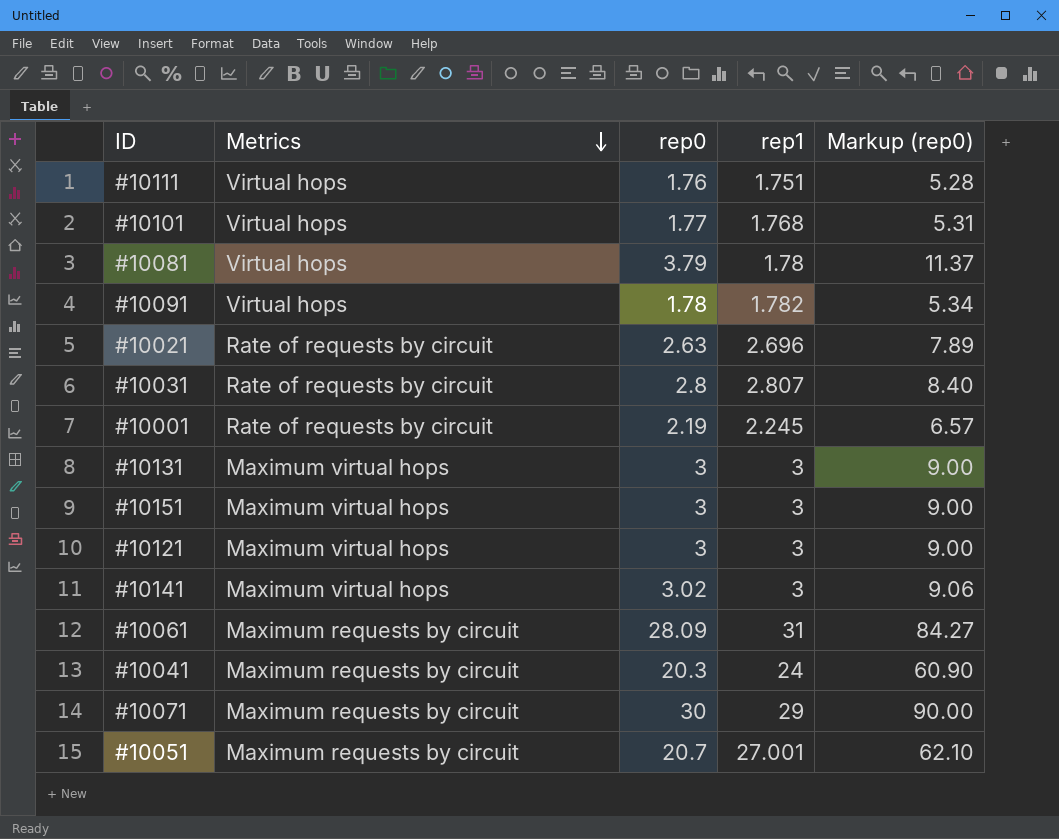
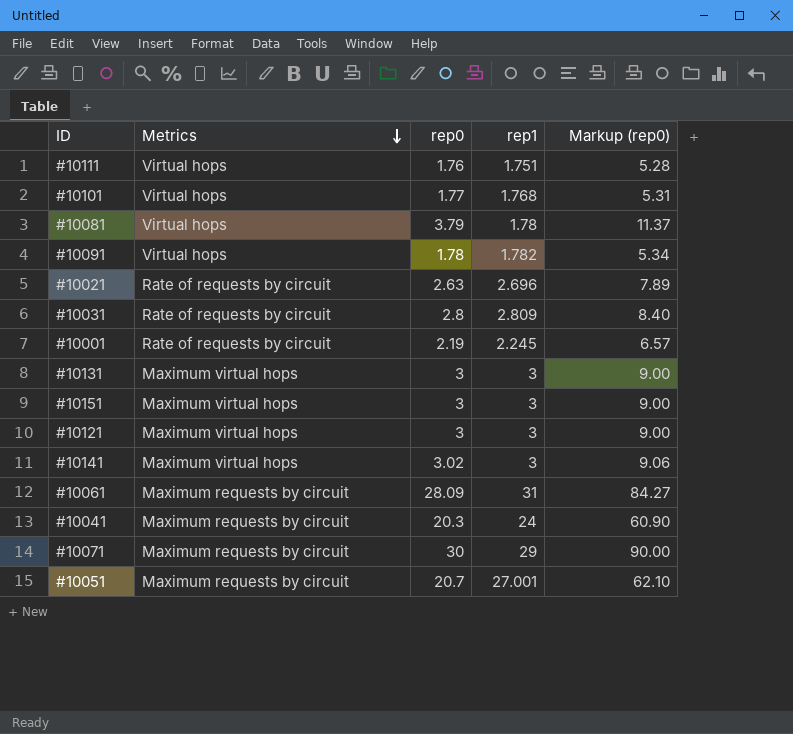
#10031 | rep1: 2.807 -> 2.809

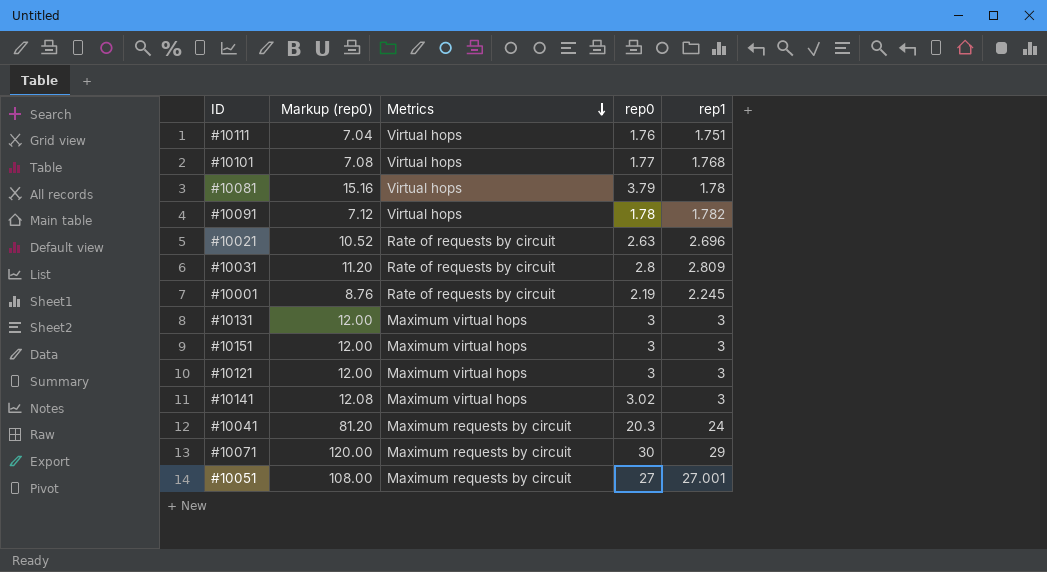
column Markup (rep0) | formula: [rep0] * 3 -> [rep0] * 4
column Markup (rep0) | position: 5 -> 2
row #10061: Maximum requests by circuit | 28.09 | 31 | 84.27 -> none
#10051 | rep0: 20.7 -> 27

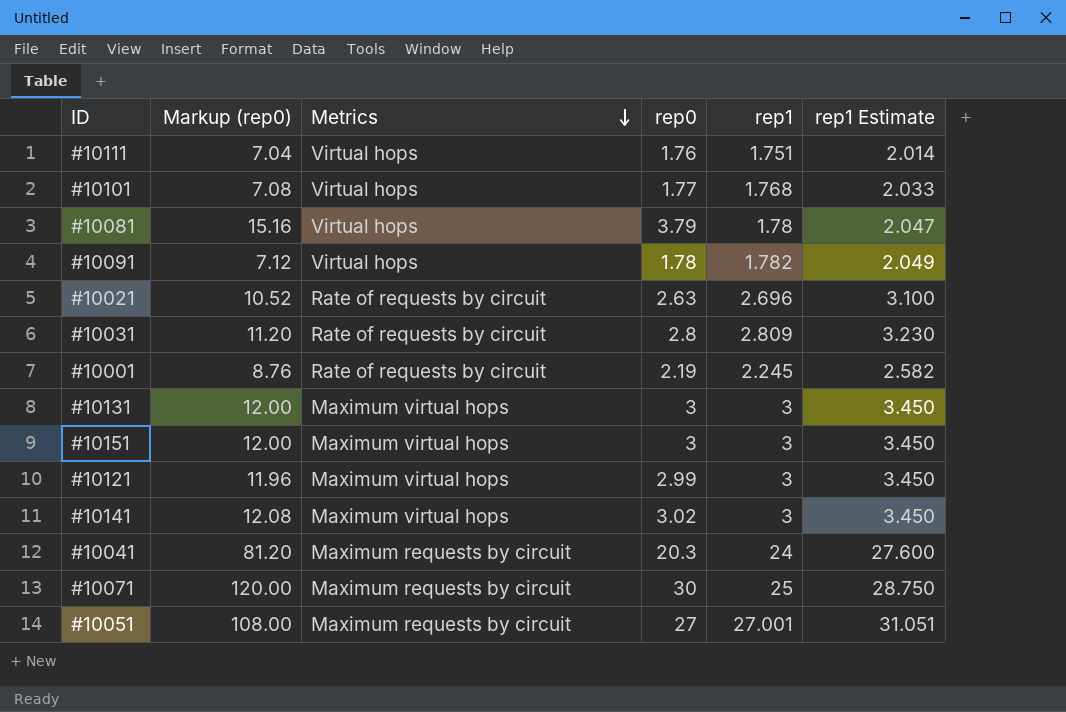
column rep1 Estimate | formula: none -> [rep1] * 1.15
#10121 | Markup (rep0): 12.00 -> 11.96
#10121 | rep0: 3 -> 2.99
#10071 | rep1: 29 -> 25

